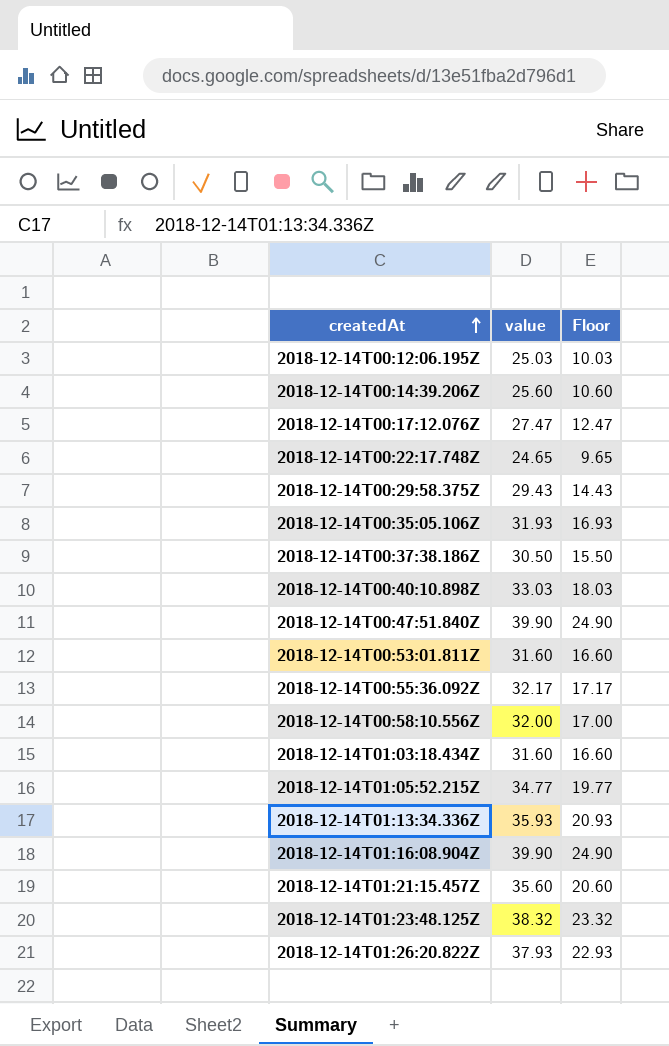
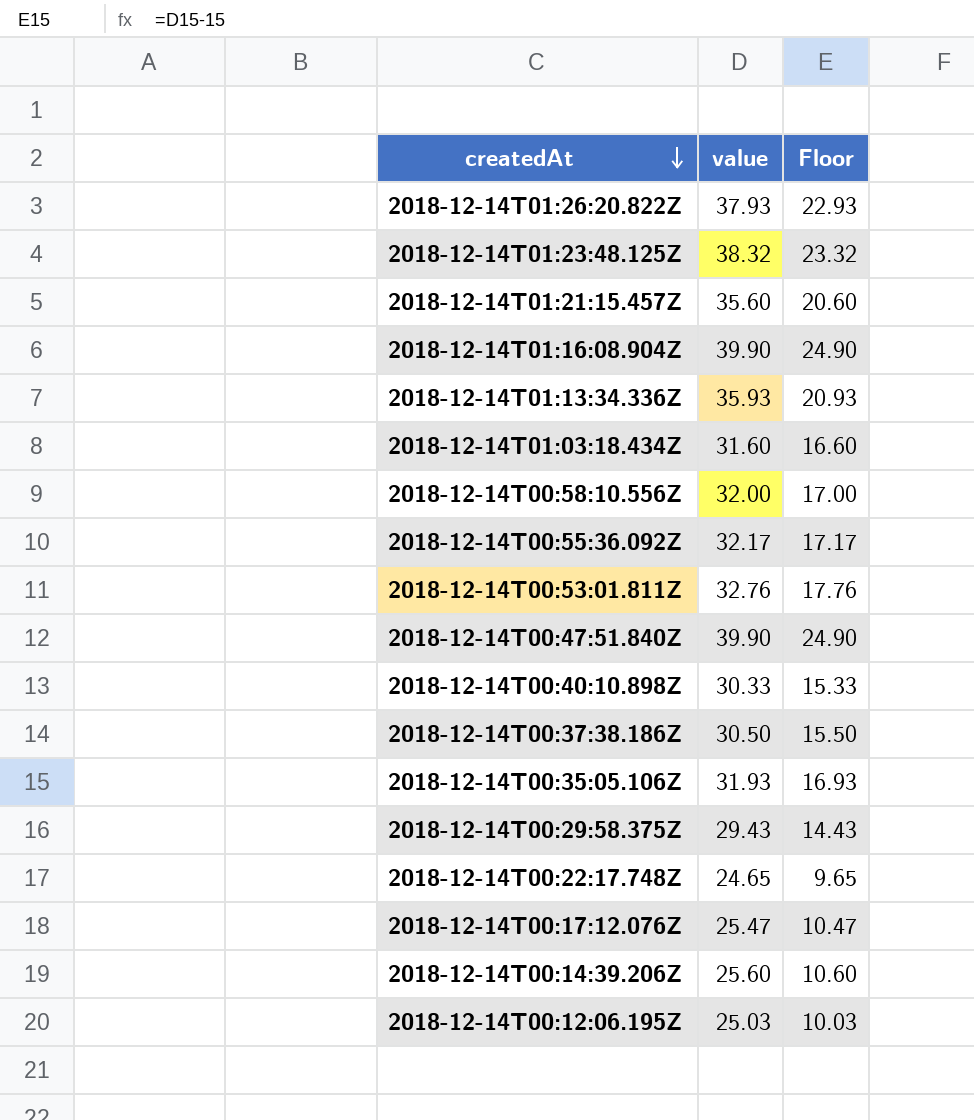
row order: createdAt ascending -> createdAt descending
row 2018-12-14T01:05:52.215Z: 34.77 | 19.77 -> none
2018-12-14T00:53:01.811Z | value: 31.60 -> 32.76
2018-12-14T00:53:01.811Z | Floor: 16.60 -> 17.76
2018-12-14T00:40:10.898Z | value: 33.03 -> 30.33
2018-12-14T00:40:10.898Z | Floor: 18.03 -> 15.33
2018-12-14T00:17:12.076Z | value: 27.47 -> 25.47
2018-12-14T00:17:12.076Z | Floor: 12.47 -> 10.47

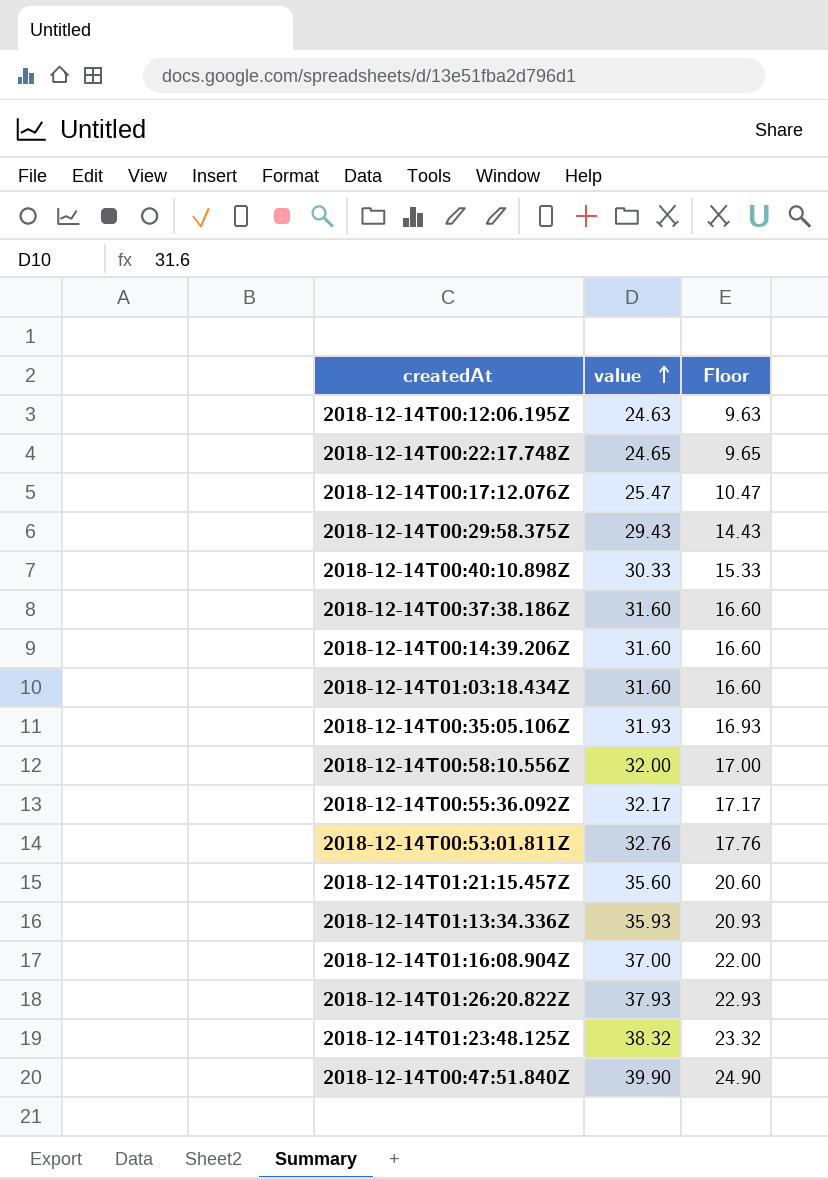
row order: createdAt descending -> value ascending
2018-12-14T00:12:06.195Z | value: 25.03 -> 24.63
2018-12-14T00:12:06.195Z | Floor: 10.03 -> 9.63
2018-12-14T00:37:38.186Z | value: 30.50 -> 31.60
2018-12-14T00:37:38.186Z | Floor: 15.50 -> 16.60
2018-12-14T00:14:39.206Z | value: 25.60 -> 31.60
2018-12-14T00:14:39.206Z | Floor: 10.60 -> 16.60
2018-12-14T01:16:08.904Z | value: 39.90 -> 37.00
2018-12-14T01:16:08.904Z | Floor: 24.90 -> 22.00

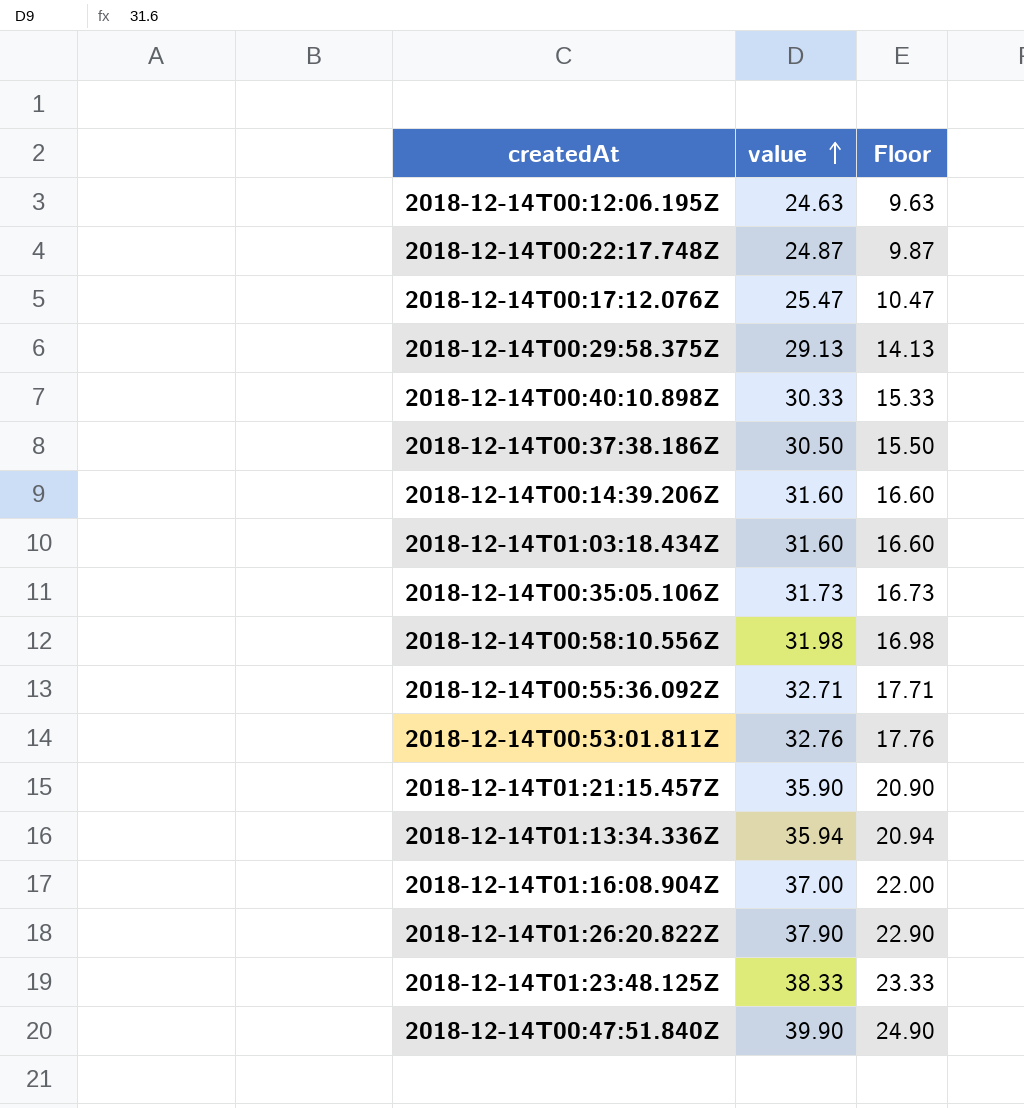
2018-12-14T00:22:17.748Z | value: 24.65 -> 24.87
2018-12-14T00:22:17.748Z | Floor: 9.65 -> 9.87
2018-12-14T00:29:58.375Z | value: 29.43 -> 29.13
2018-12-14T00:29:58.375Z | Floor: 14.43 -> 14.13
2018-12-14T00:37:38.186Z | value: 31.60 -> 30.50
2018-12-14T00:37:38.186Z | Floor: 16.60 -> 15.50
2018-12-14T00:35:05.106Z | value: 31.93 -> 31.73
2018-12-14T00:35:05.106Z | Floor: 16.93 -> 16.73
2018-12-14T00:58:10.556Z | value: 32.00 -> 31.98
2018-12-14T00:58:10.556Z | Floor: 17.00 -> 16.98
2018-12-14T00:55:36.092Z | value: 32.17 -> 32.71
2018-12-14T00:55:36.092Z | Floor: 17.17 -> 17.71
2018-12-14T01:21:15.457Z | value: 35.60 -> 35.90
2018-12-14T01:21:15.457Z | Floor: 20.60 -> 20.90
2018-12-14T01:13:34.336Z | value: 35.93 -> 35.94
2018-12-14T01:13:34.336Z | Floor: 20.93 -> 20.94
2018-12-14T01:26:20.822Z | value: 37.93 -> 37.90
2018-12-14T01:26:20.822Z | Floor: 22.93 -> 22.90
2018-12-14T01:23:48.125Z | value: 38.32 -> 38.33
2018-12-14T01:23:48.125Z | Floor: 23.32 -> 23.33

